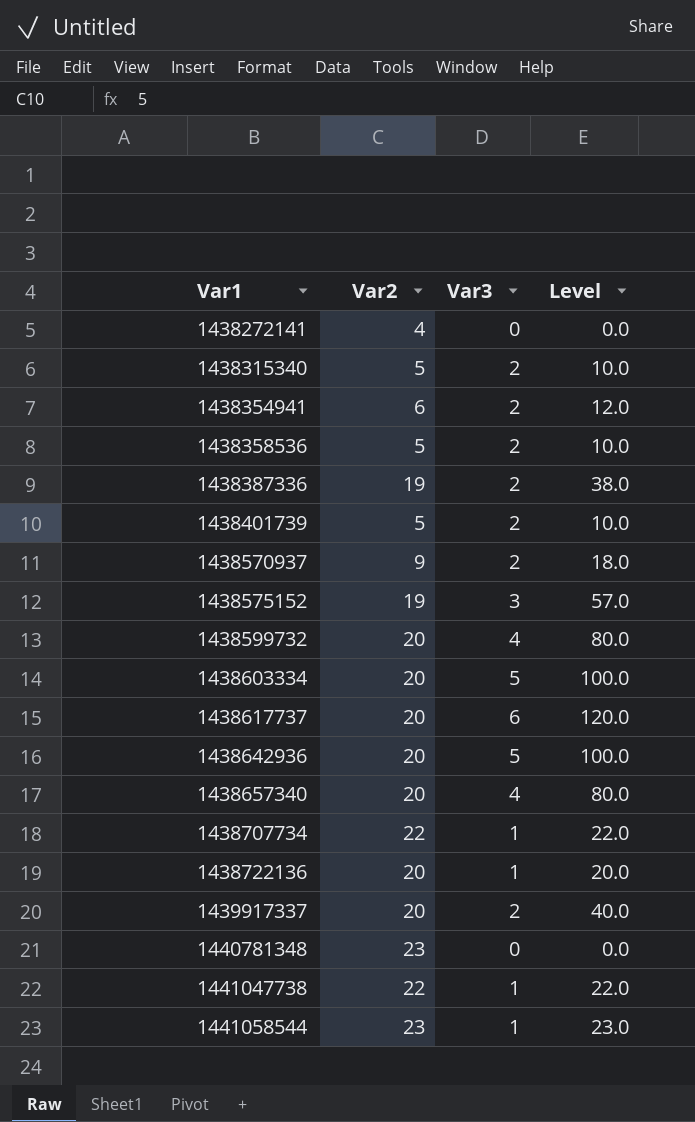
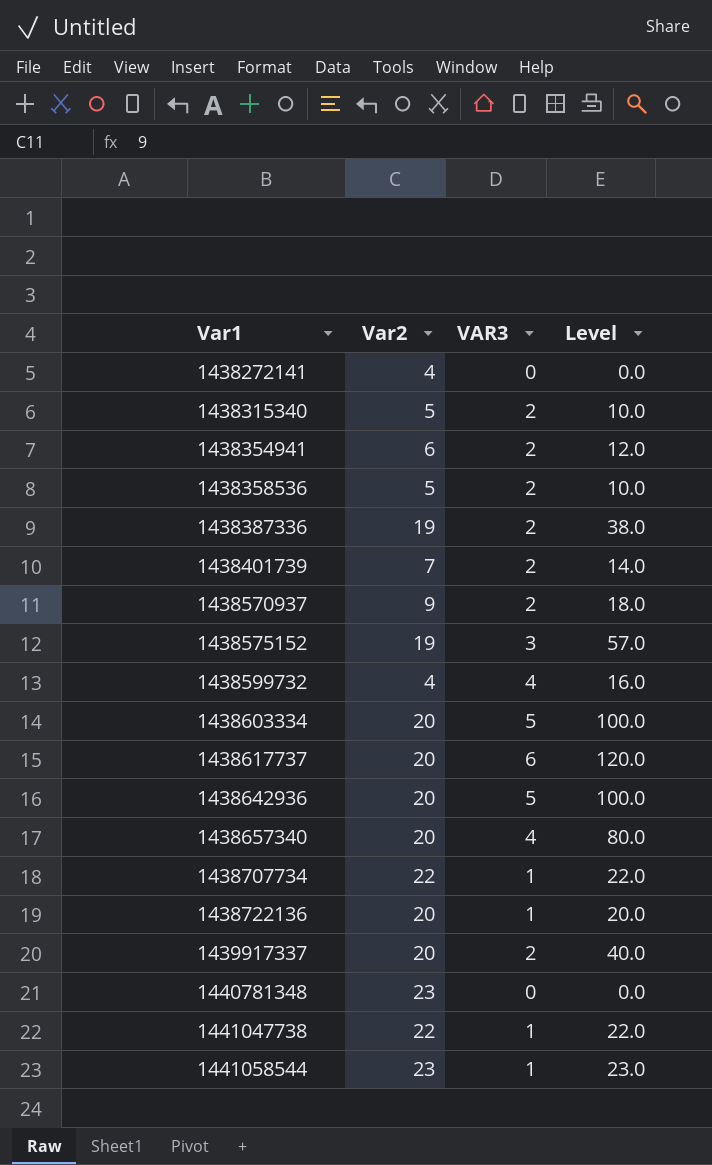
column name: Var3 -> VAR3
1438401739 | Var2: 5 -> 7
1438401739 | Level: 10.0 -> 14.0
1438599732 | Var2: 20 -> 4
1438599732 | Level: 80.0 -> 16.0

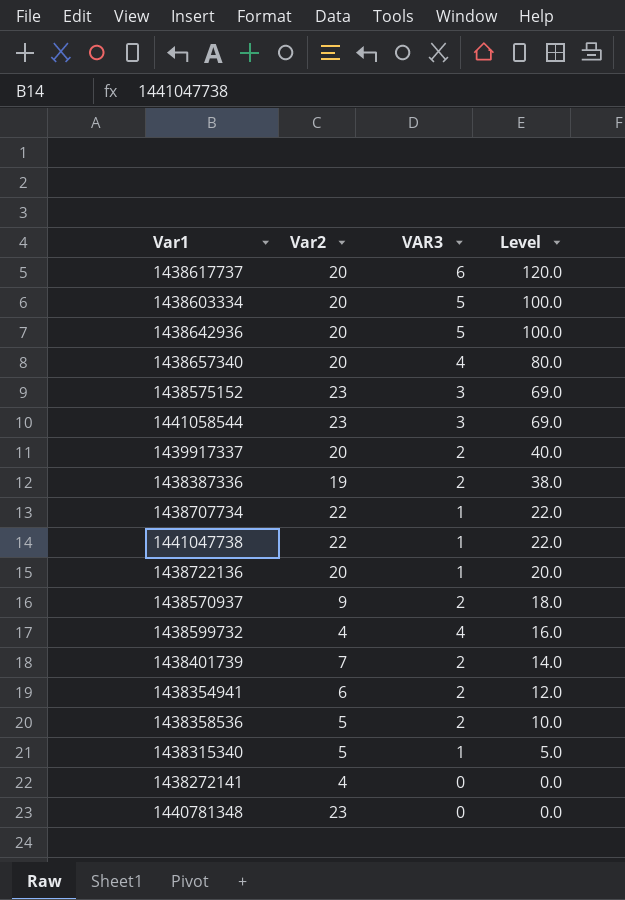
row order: Var1 ascending -> Level descending
1438575152 | Var2: 19 -> 23
1438575152 | Level: 57.0 -> 69.0
1441058544 | VAR3: 1 -> 3
1441058544 | Level: 23.0 -> 69.0
1438315340 | VAR3: 2 -> 1
1438315340 | Level: 10.0 -> 5.0

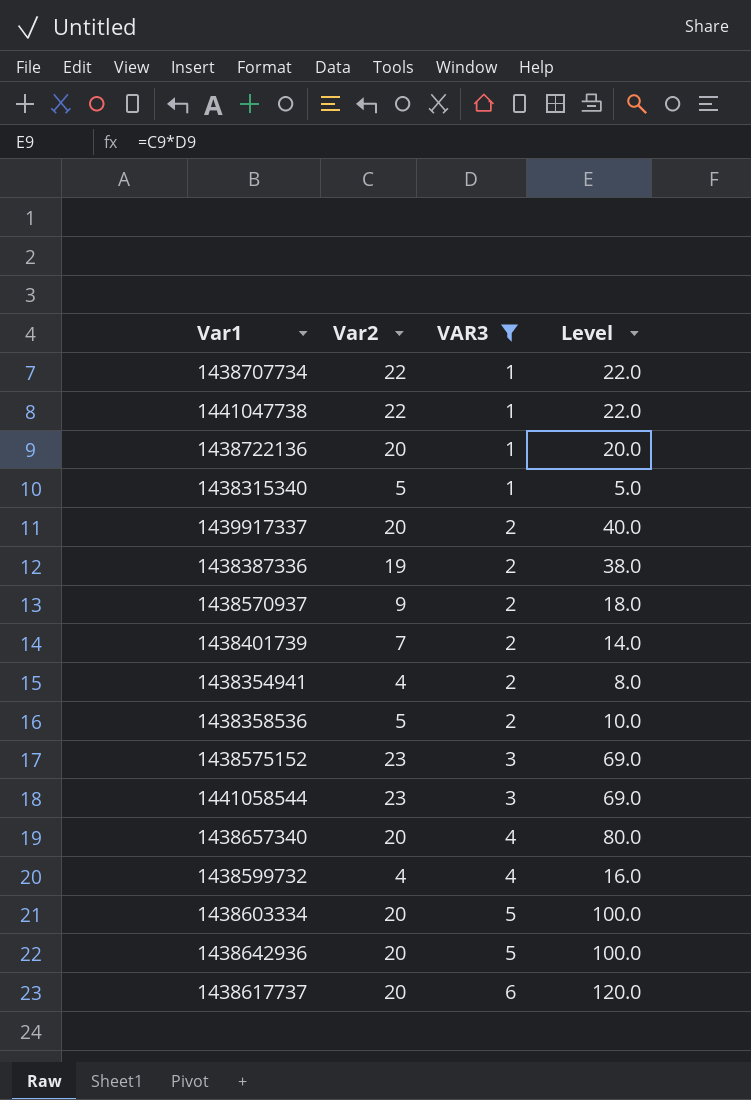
filter: none -> VAR3 != 0
row order: Level descending -> VAR3 ascending
1438354941 | Var2: 6 -> 4
1438354941 | Level: 12.0 -> 8.0

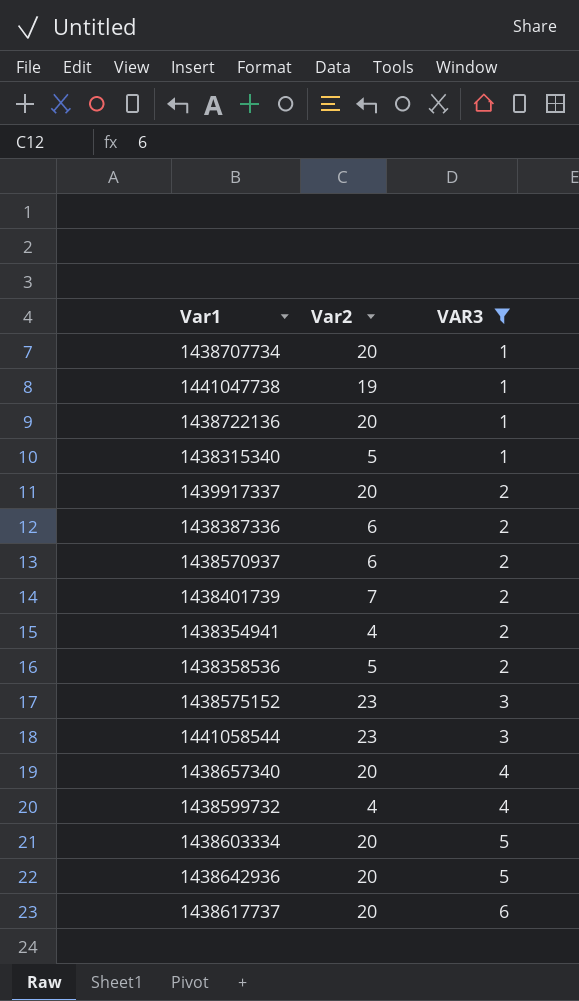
column Level | formula: [Var2] * [VAR3] -> none
1438707734 | Var2: 22 -> 20
1441047738 | Var2: 22 -> 19
1438387336 | Var2: 19 -> 6
1438570937 | Var2: 9 -> 6

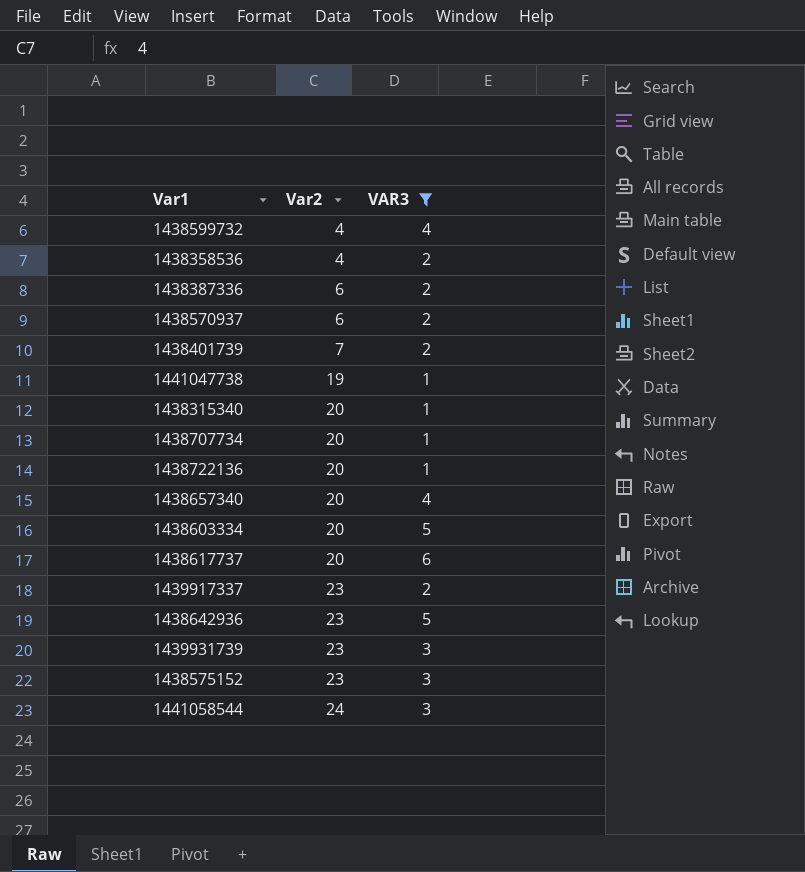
row order: VAR3 ascending -> Var2 ascending
row 1438354941: 4 | 2 -> none
1438358536 | Var2: 5 -> 4
1438315340 | Var2: 5 -> 20
1439917337 | Var2: 20 -> 23
1438642936 | Var2: 20 -> 23
row 1439931739: none -> 23 | 3
1441058544 | Var2: 23 -> 24

